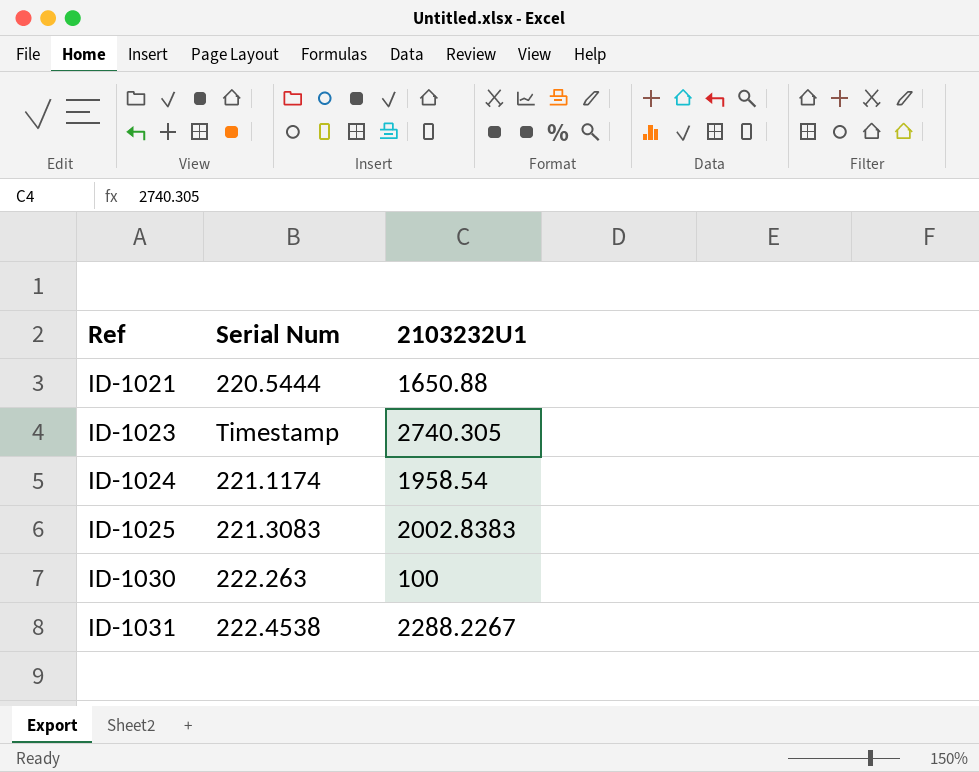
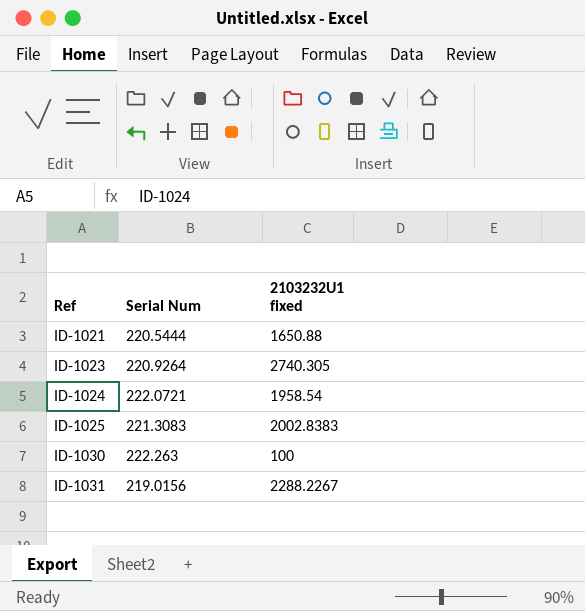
column name: 2103232U1 -> 2103232U1 fixed
ID-1023 | Serial Num: Timestamp -> 220.9264
ID-1024 | Serial Num: 221.1174 -> 222.0721
ID-1031 | Serial Num: 222.4538 -> 219.0156

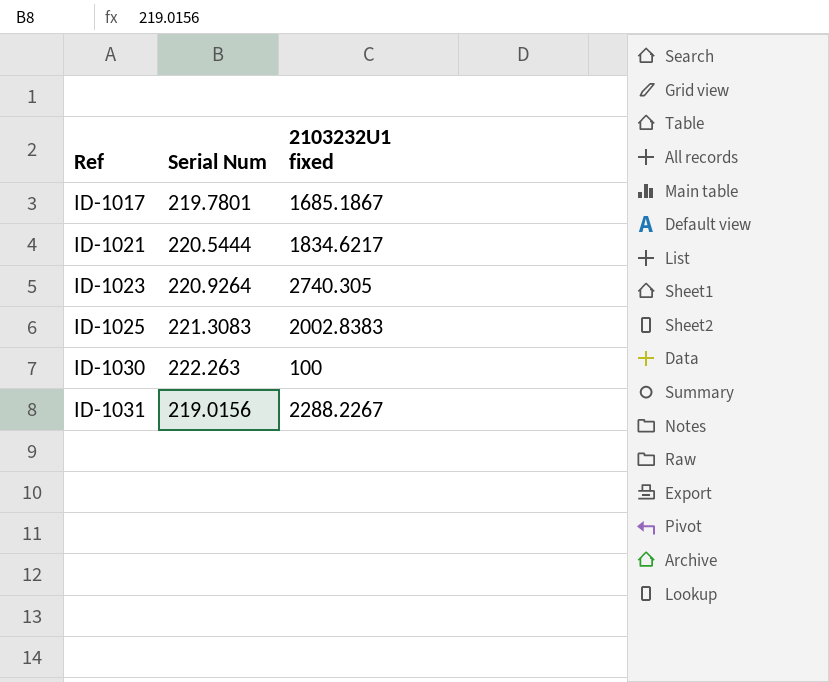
row ID-1024: 222.0721 | 1958.54 -> none
row ID-1017: none -> 219.7801 | 1685.1867
ID-1021 | 2103232U1 fixed: 1650.88 -> 1834.6217

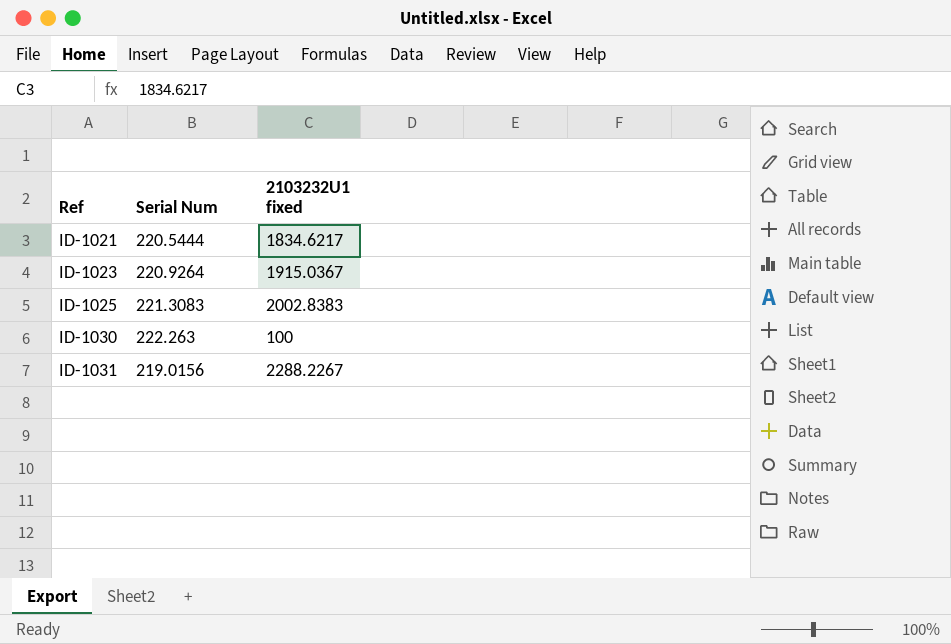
row ID-1017: 219.7801 | 1685.1867 -> none
ID-1023 | 2103232U1 fixed: 2740.305 -> 1915.0367

